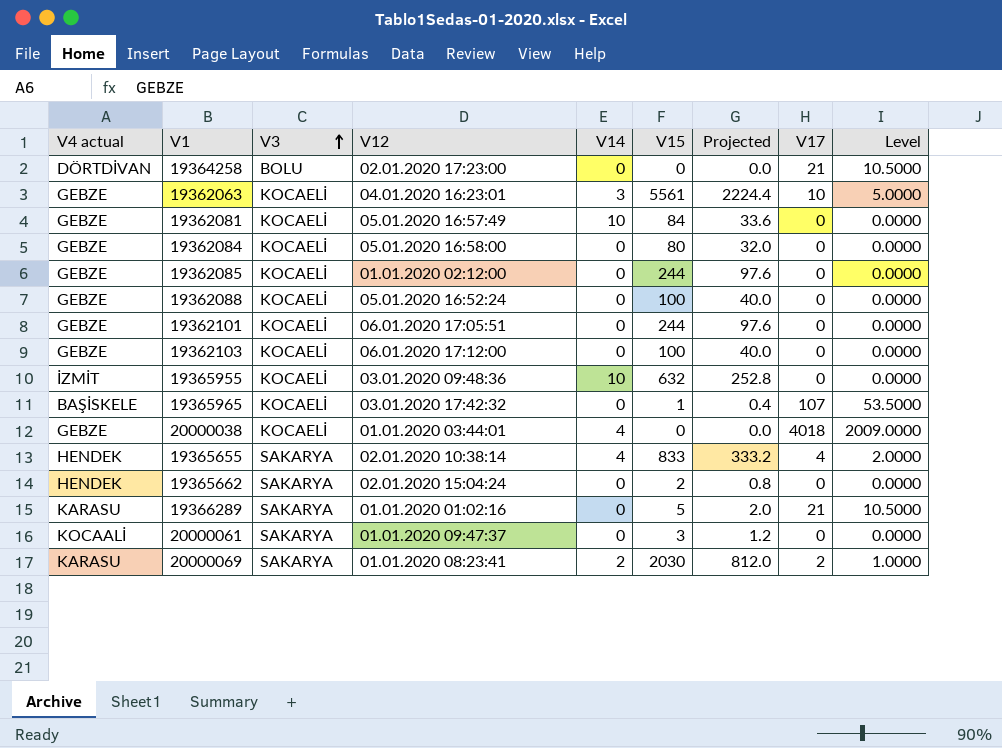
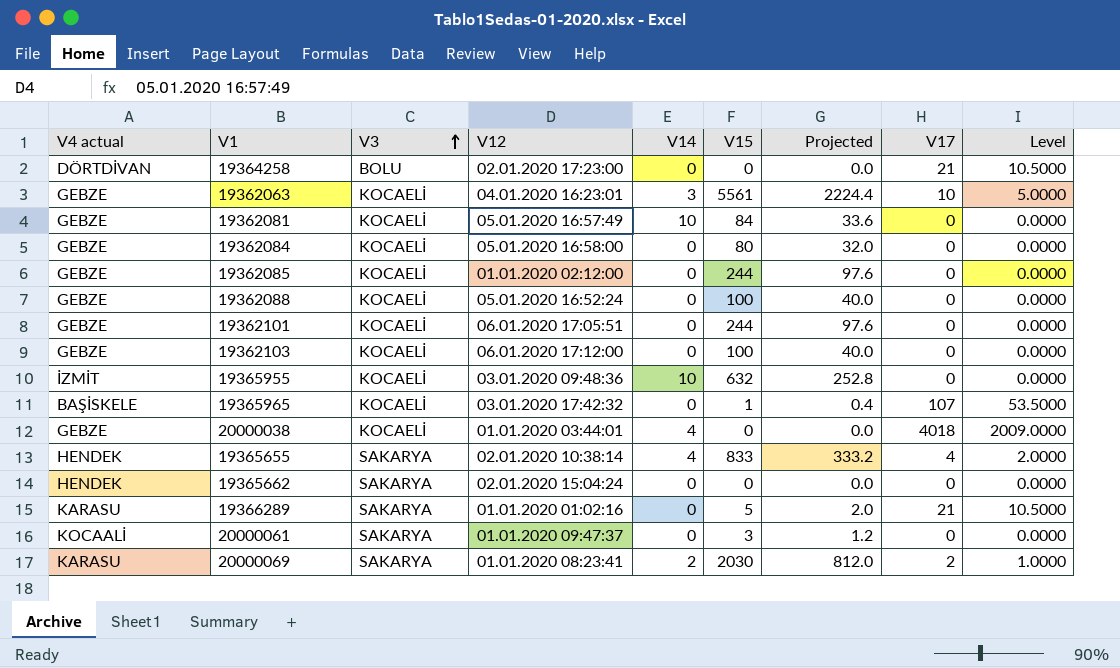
19365662 | V15: 2 -> 0
19365662 | Projected: 0.8 -> 0.0

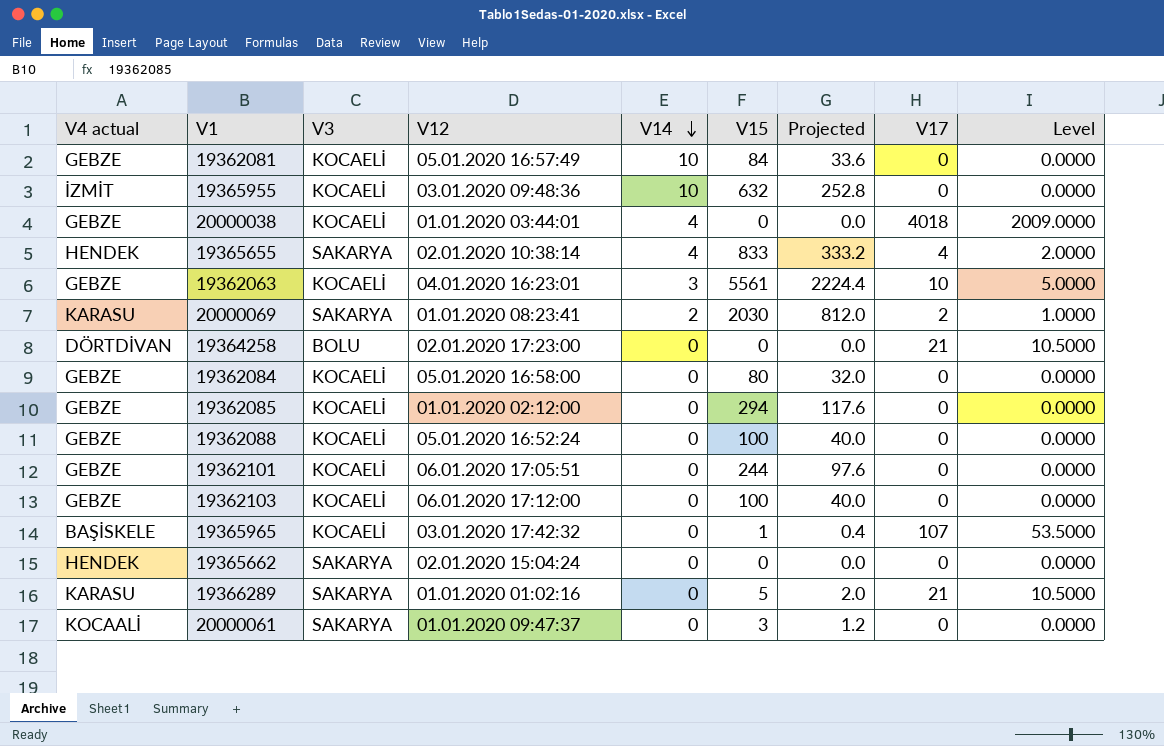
row order: V3 ascending -> V14 descending
19362085 | V15: 244 -> 294
19362085 | Projected: 97.6 -> 117.6

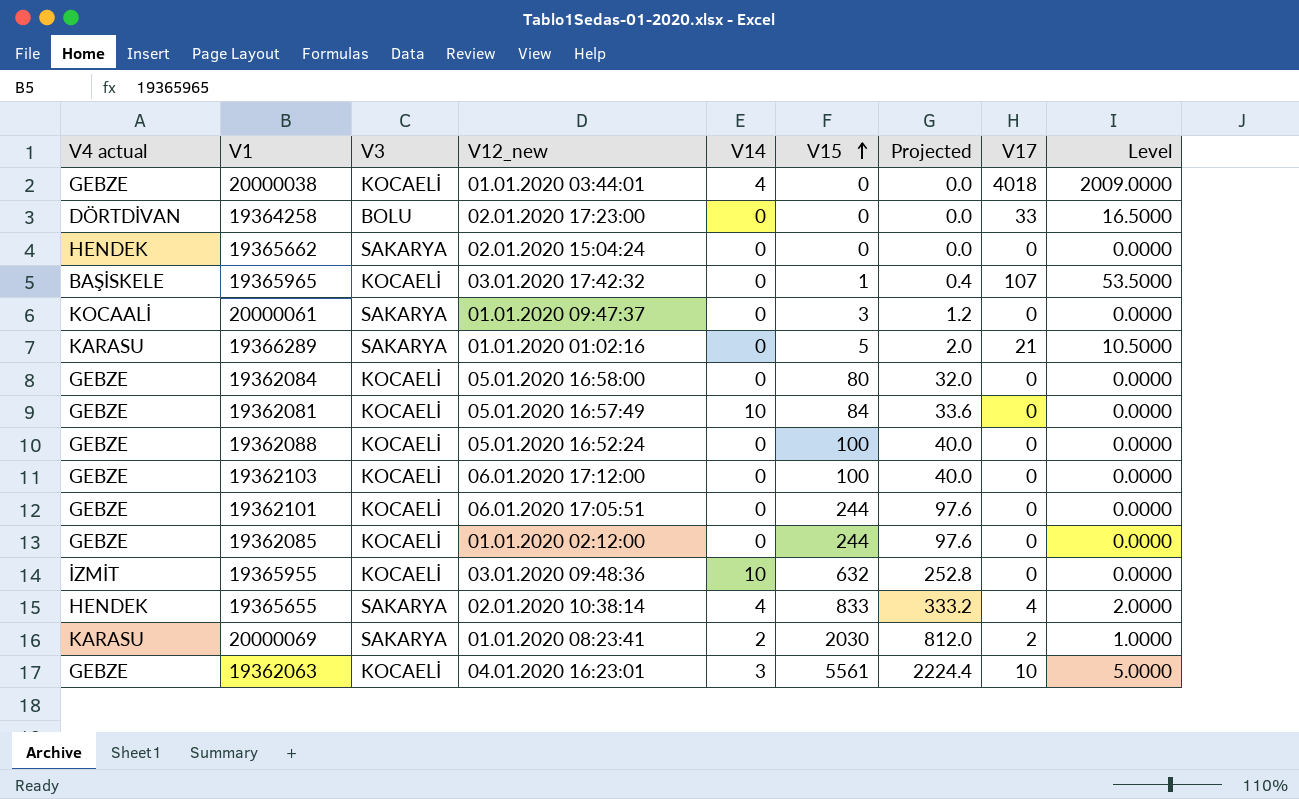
row order: V14 descending -> V15 ascending
column name: V12 -> V12_new
19364258 | V17: 21 -> 33
19364258 | Level: 10.5000 -> 16.5000
19362085 | V15: 294 -> 244
19362085 | Projected: 117.6 -> 97.6

